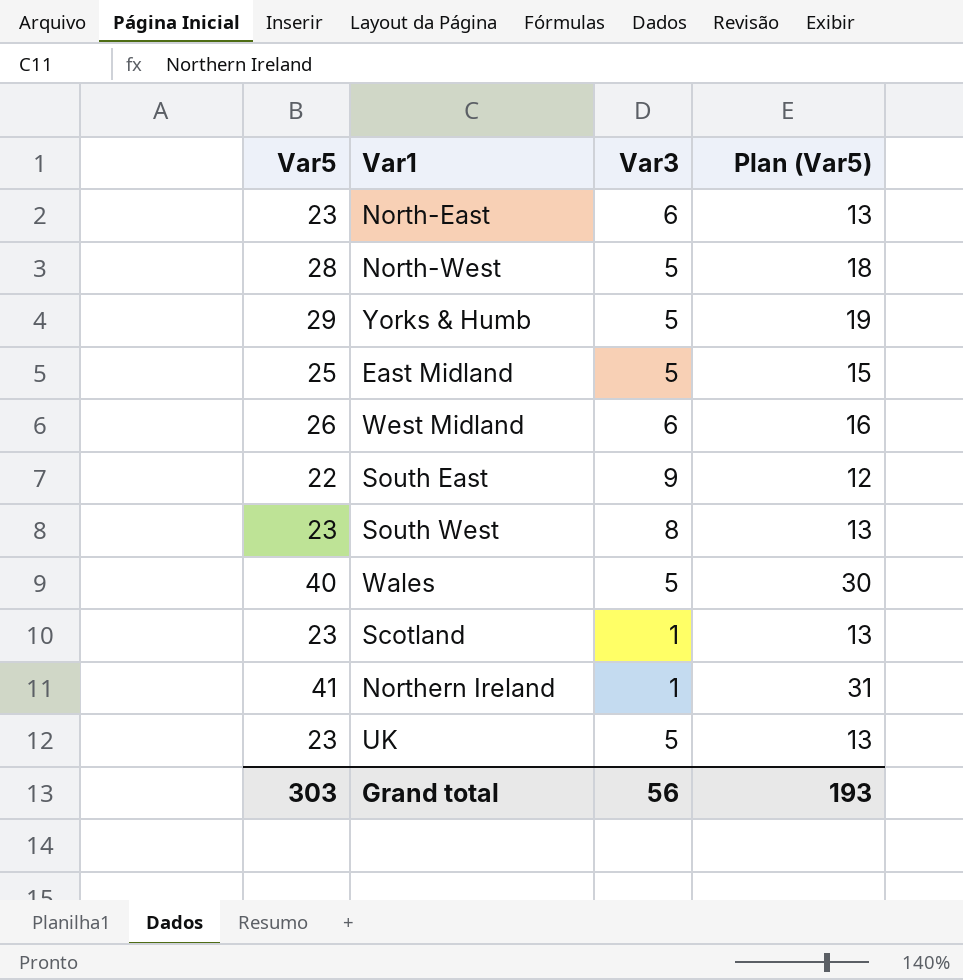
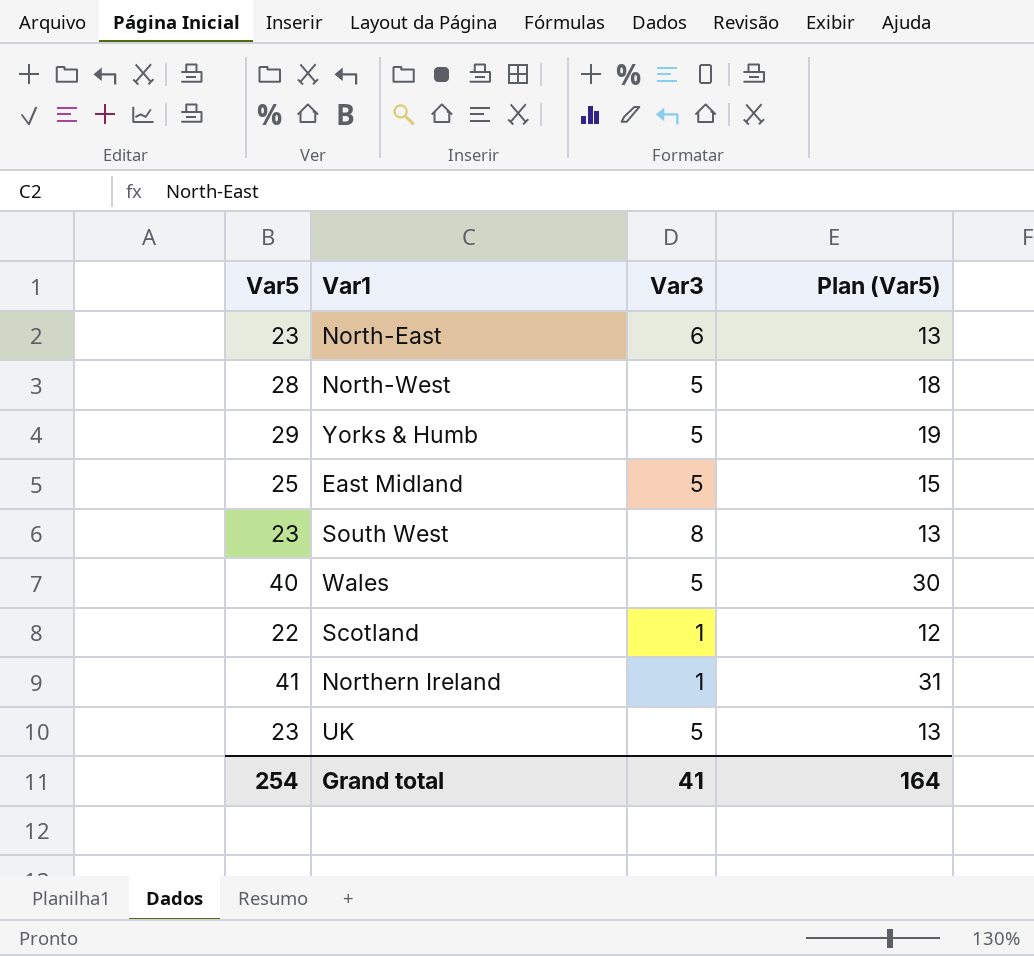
row West Midland: 26 | 6 | 16 -> none
row South East: 22 | 9 | 12 -> none
Scotland | Var5: 23 -> 22
Scotland | Plan (Var5): 13 -> 12
Grand total | Var5: 303 -> 254
Grand total | Var3: 56 -> 41
Grand total | Plan (Var5): 193 -> 164

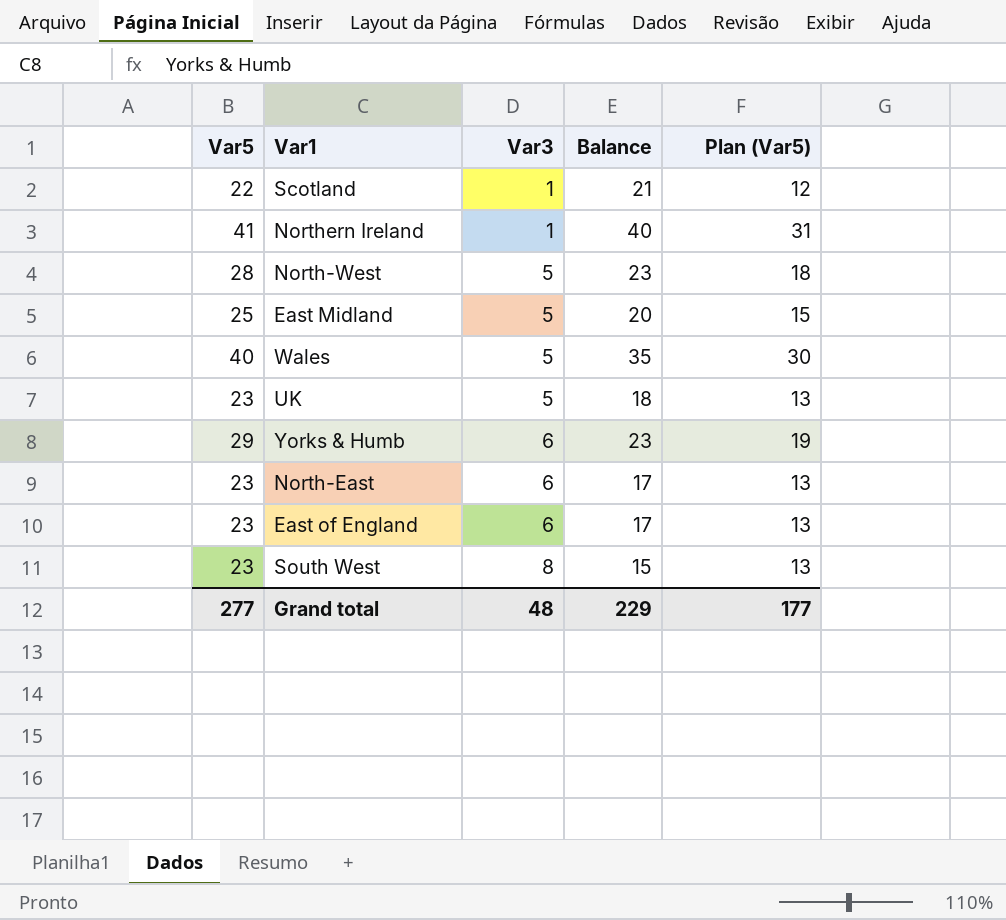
row order: none -> Var3 ascending
column Balance | formula: none -> [Var5] - [Var3]
Yorks & Humb | Var3: 5 -> 6
row East of England: none -> 23 | 6 | 17 | 13
Grand total | Var5: 254 -> 277
Grand total | Var3: 41 -> 48
Grand total | Plan (Var5): 164 -> 177

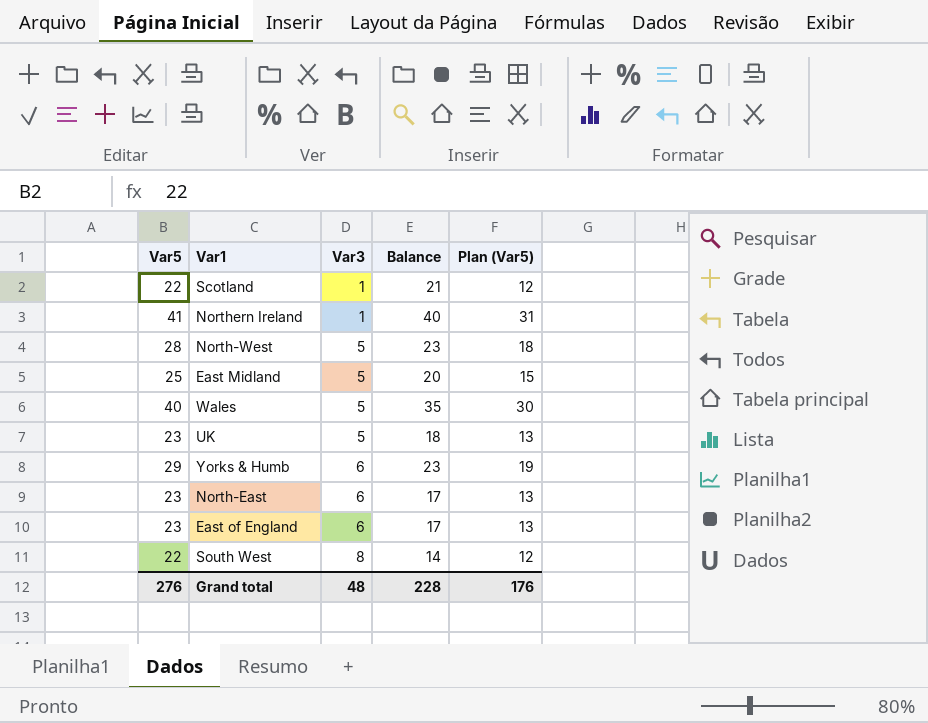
South West | Var5: 23 -> 22
South West | Balance: 15 -> 14
South West | Plan (Var5): 13 -> 12
Grand total | Var5: 277 -> 276
Grand total | Balance: 229 -> 228
Grand total | Plan (Var5): 177 -> 176

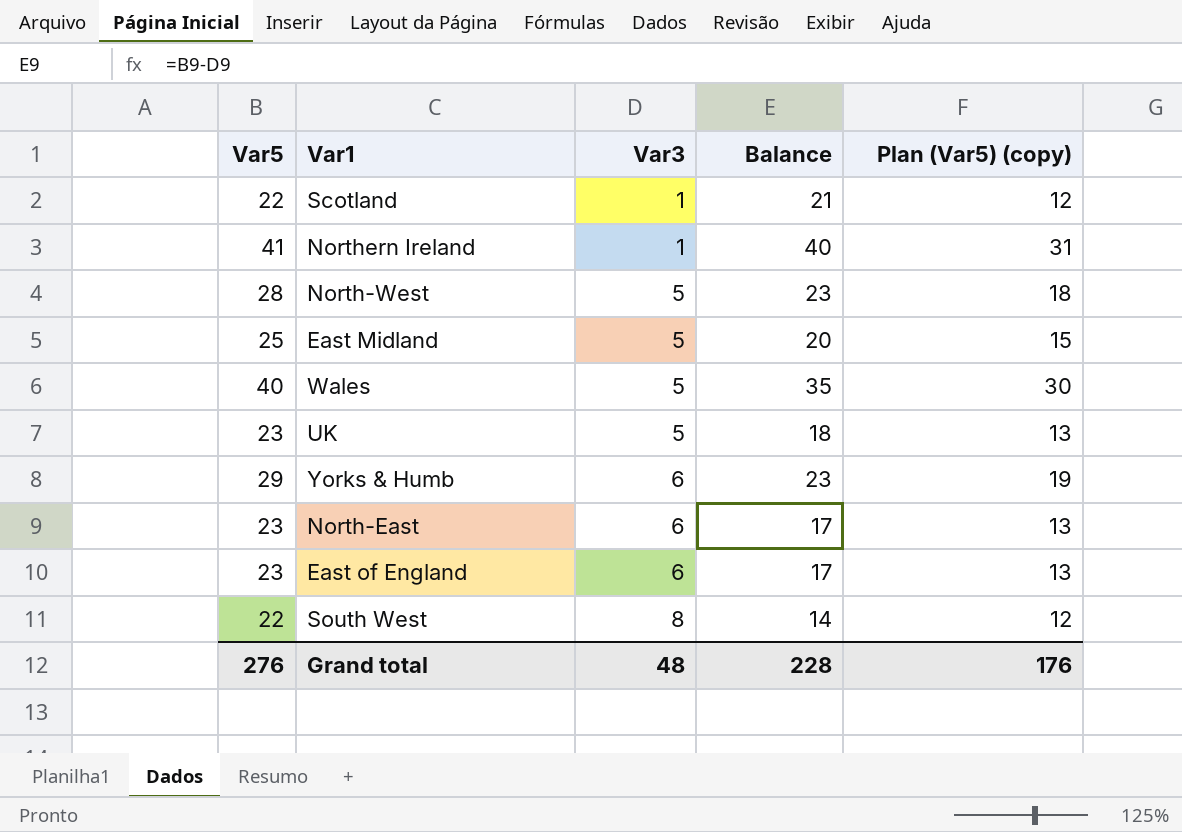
column name: Plan (Var5) -> Plan (Var5) (copy)

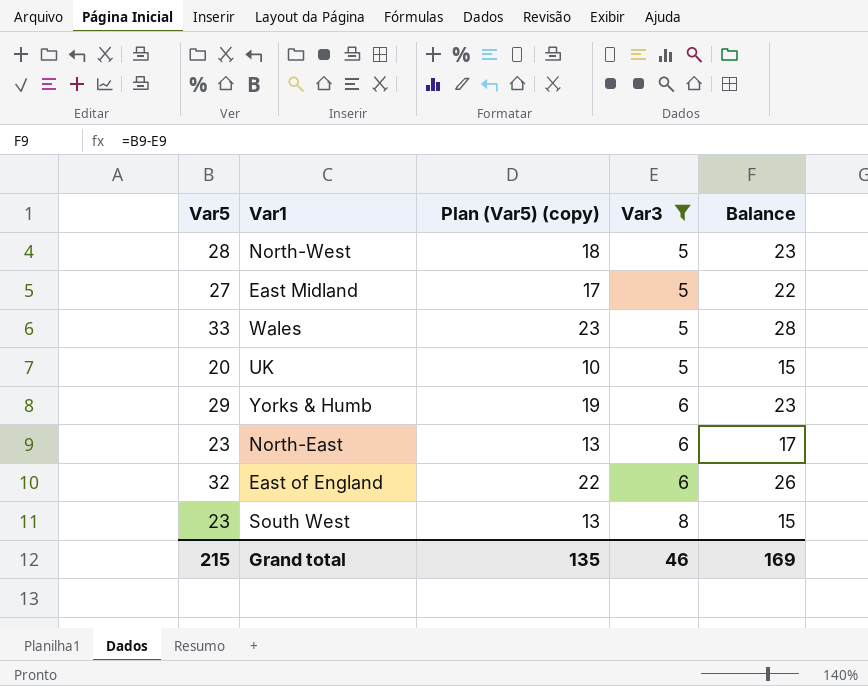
filter: none -> Var3 != 1
column Plan (Var5) (copy) | position: 5 -> 3
East Midland | Var5: 25 -> 27
East Midland | Plan (Var5) (copy): 15 -> 17
East Midland | Balance: 20 -> 22
Wales | Var5: 40 -> 33
Wales | Plan (Var5) (copy): 30 -> 23
Wales | Balance: 35 -> 28
UK | Var5: 23 -> 20
UK | Plan (Var5) (copy): 13 -> 10
UK | Balance: 18 -> 15
East of England | Var5: 23 -> 32
East of England | Plan (Var5) (copy): 13 -> 22
East of England | Balance: 17 -> 26
South West | Var5: 22 -> 23
South West | Plan (Var5) (copy): 12 -> 13
South West | Balance: 14 -> 15
Grand total | Var5: 276 -> 215
Grand total | Plan (Var5) (copy): 176 -> 135
Grand total | Var3: 48 -> 46
Grand total | Balance: 228 -> 169

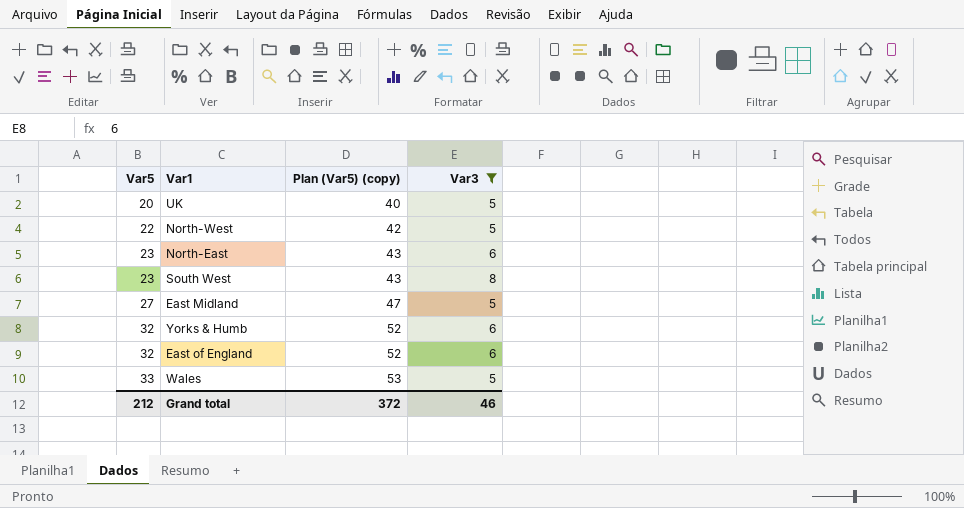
row order: Var3 ascending -> Var5 ascending
column Balance | formula: [Var5] - [Var3] -> none
column Plan (Var5) (copy) | formula: [Var5] - 10 -> [Var5] + 20
North-West | Var5: 28 -> 22
Yorks & Humb | Var5: 29 -> 32
Grand total | Var5: 215 -> 212
Grand total | Plan (Var5) (copy): 135 -> 372

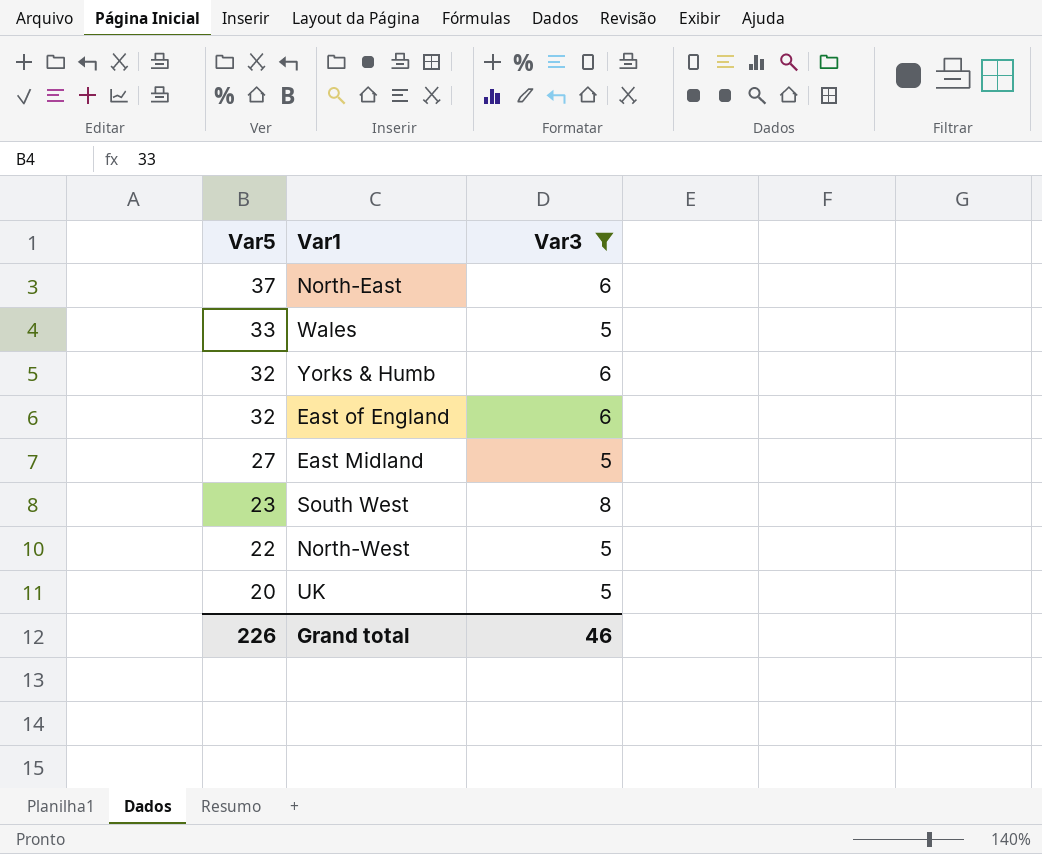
row order: Var5 ascending -> Var5 descending
column Plan (Var5) (copy) | formula: [Var5] + 20 -> none
North-East | Var5: 23 -> 37
Grand total | Var5: 212 -> 226

